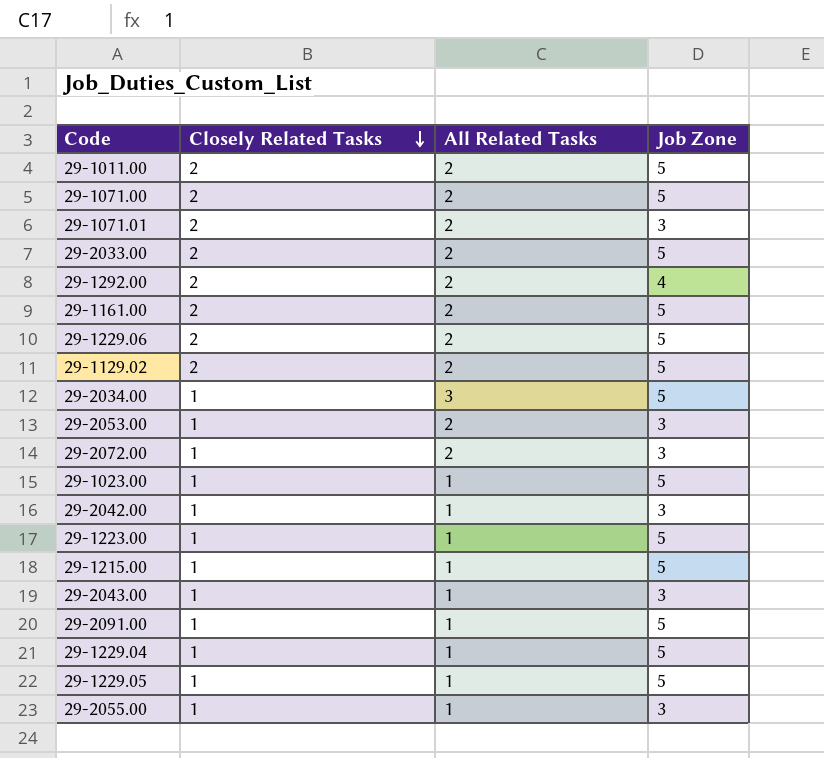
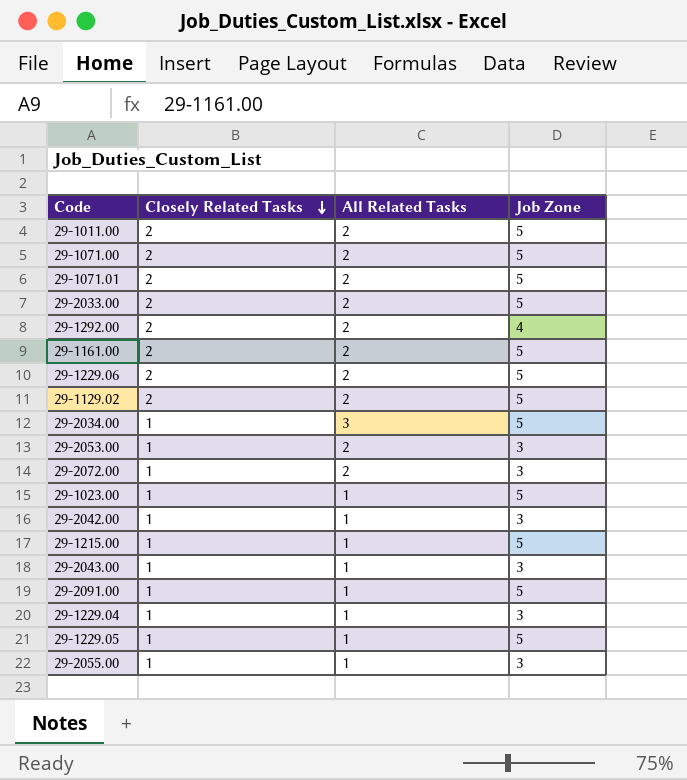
row 29-1223.00: 1 | 1 | 5 -> none
29-1071.01 | Job Zone: 3 -> 5
29-1229.04 | Job Zone: 5 -> 3

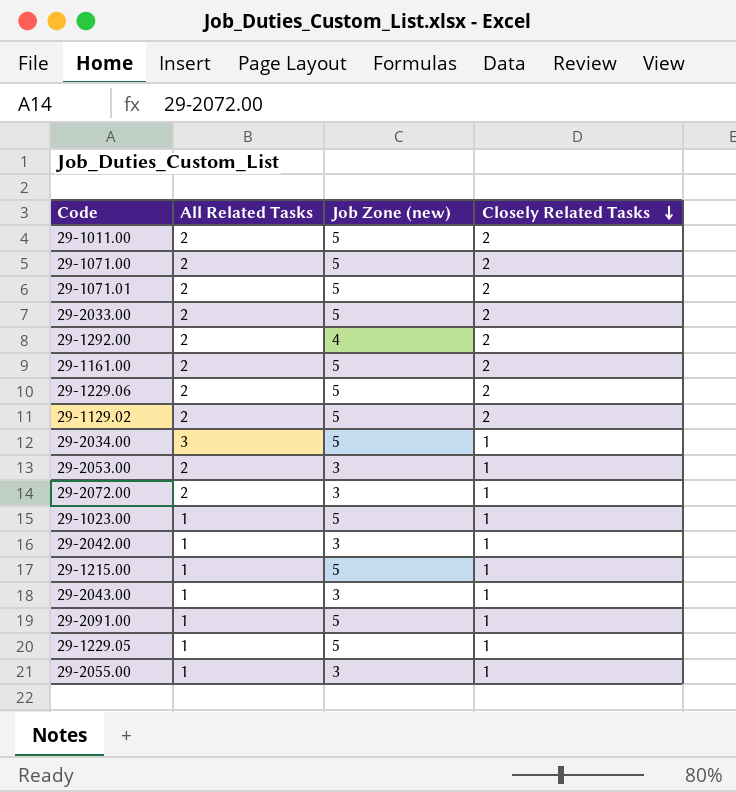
column name: Job Zone -> Job Zone (new)
column Closely Related Tasks | position: 2 -> 4
row 29-1229.04: 1 | 1 | 3 -> none

